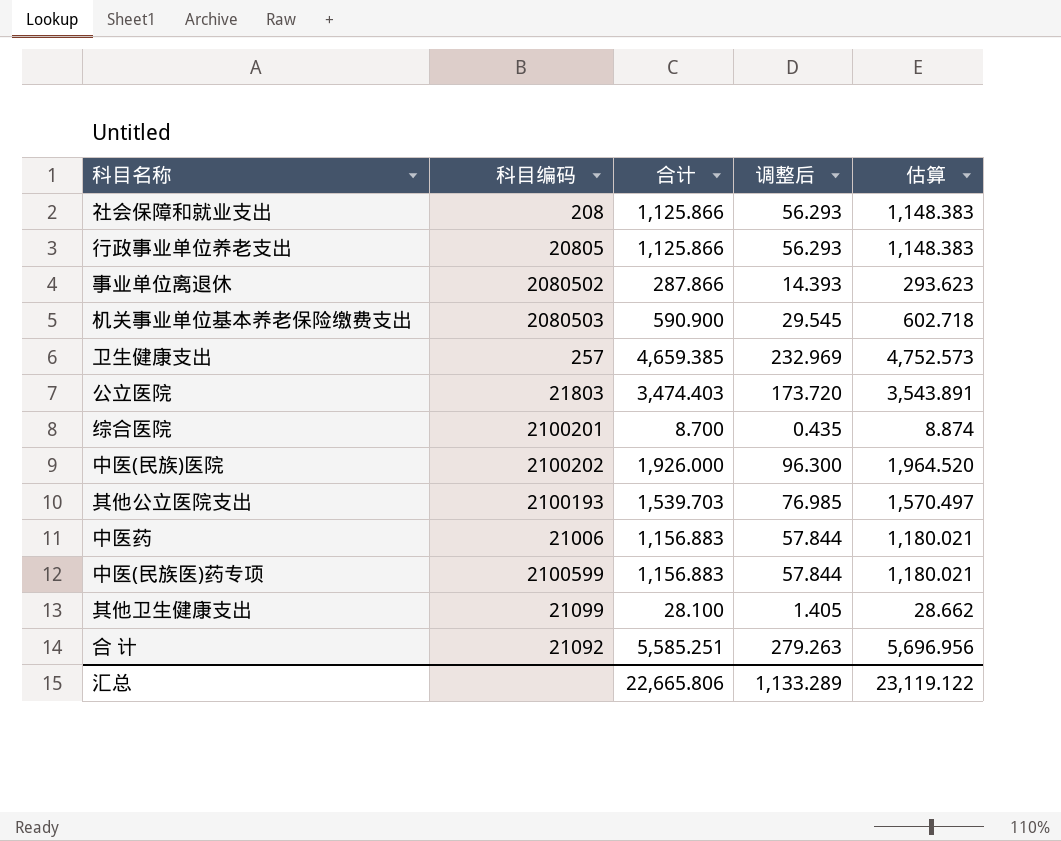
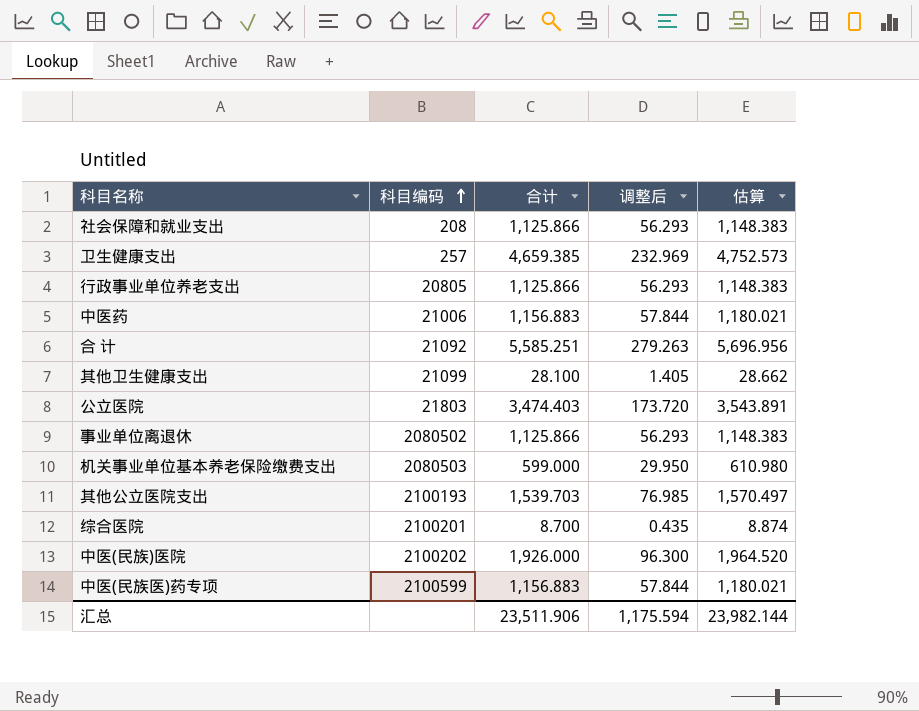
row order: none -> 科目编码 ascending
事业单位离退休 | 合计: 287.866 -> 1,125.866
事业单位离退休 | 调整后: 14.393 -> 56.293
事业单位离退休 | 估算: 293.623 -> 1,148.383
机关事业单位基本养老保险缴费支出 | 合计: 590.900 -> 599.000
机关事业单位基本养老保险缴费支出 | 调整后: 29.545 -> 29.950
机关事业单位基本养老保险缴费支出 | 估算: 602.718 -> 610.980
汇总 | 合计: 22,665.806 -> 23,511.906
汇总 | 调整后: 1,133.289 -> 1,175.594
汇总 | 估算: 23,119.122 -> 23,982.144

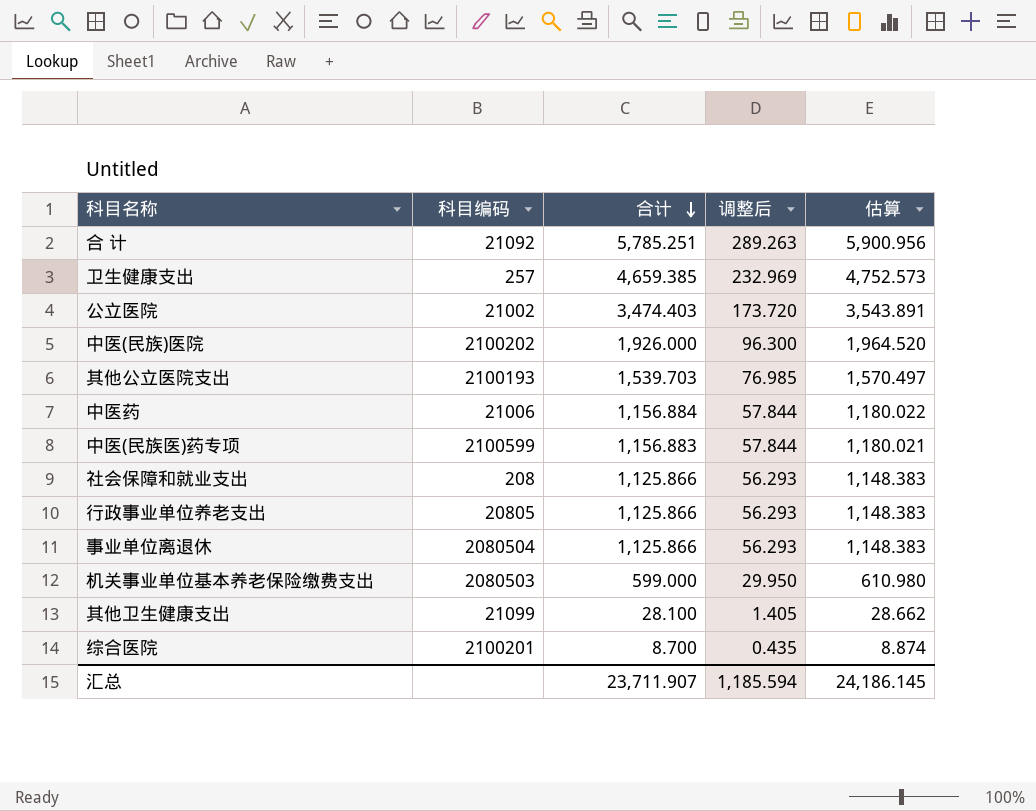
row order: 科目编码 ascending -> 合计 descending
合 计 | 合计: 5,585.251 -> 5,785.251
合 计 | 调整后: 279.263 -> 289.263
合 计 | 估算: 5,696.956 -> 5,900.956
公立医院 | 科目编码: 21803 -> 21002
中医药 | 合计: 1,156.883 -> 1,156.884
中医药 | 估算: 1,180.021 -> 1,180.022
事业单位离退休 | 科目编码: 2080502 -> 2080504
汇总 | 合计: 23,511.906 -> 23,711.907
汇总 | 调整后: 1,175.594 -> 1,185.594
汇总 | 估算: 23,982.144 -> 24,186.145

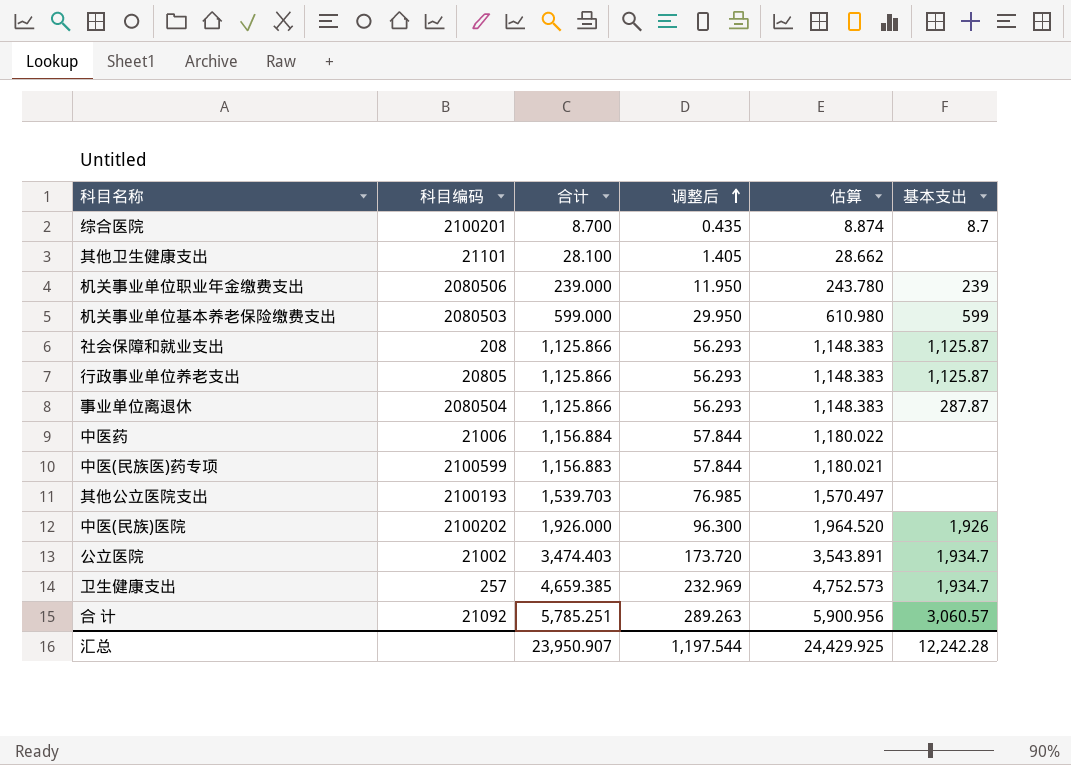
row order: 合计 descending -> 调整后 ascending
column 基本支出 | position: none -> 6
其他卫生健康支出 | 科目编码: 21099 -> 21101
row 机关事业单位职业年金缴费支出: none -> 2080506 | 239.000 | 11.950 | 243.780 | 239
汇总 | 合计: 23,711.907 -> 23,950.907
汇总 | 调整后: 1,185.594 -> 1,197.544
汇总 | 估算: 24,186.145 -> 24,429.925

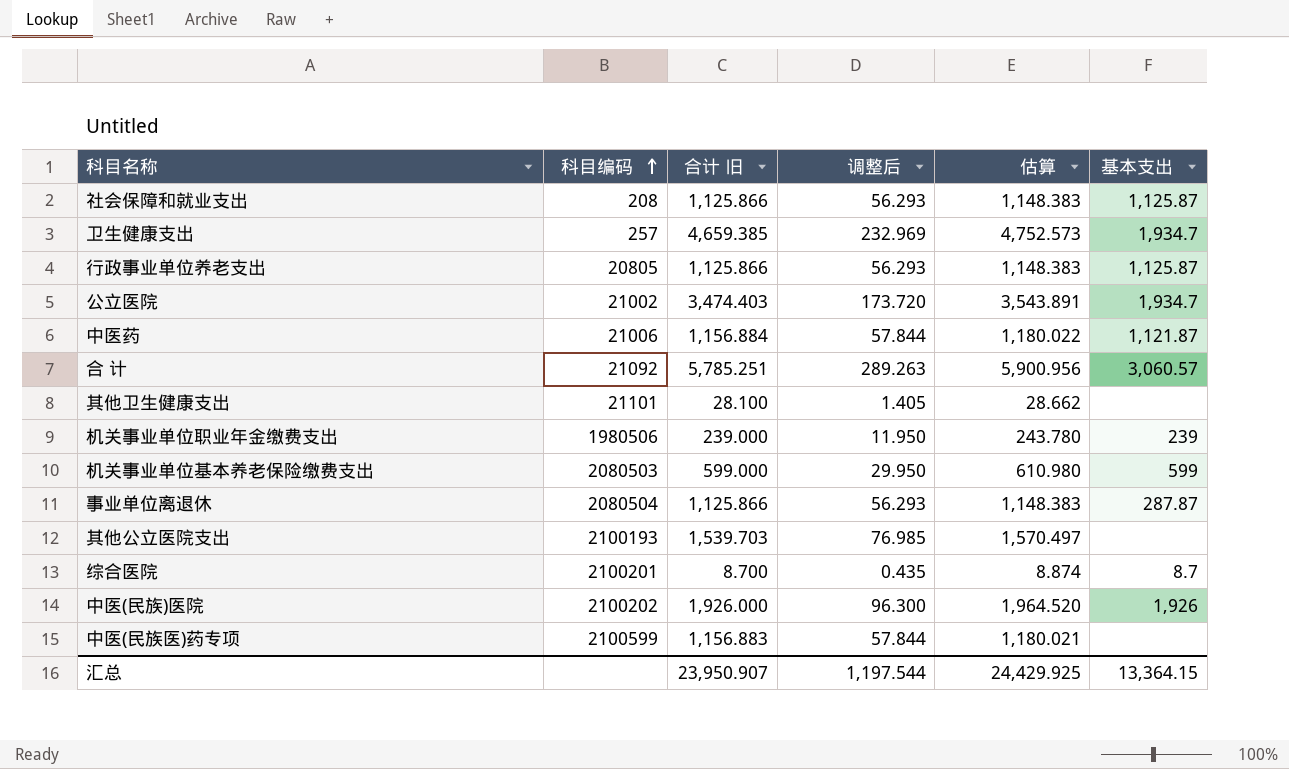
row order: 调整后 ascending -> 科目编码 ascending
column name: 合计 -> 合计 旧
中医药 | 基本支出: none -> 1,121.87
机关事业单位职业年金缴费支出 | 科目编码: 2080506 -> 1980506
汇总 | 基本支出: 12,242.28 -> 13,364.15

